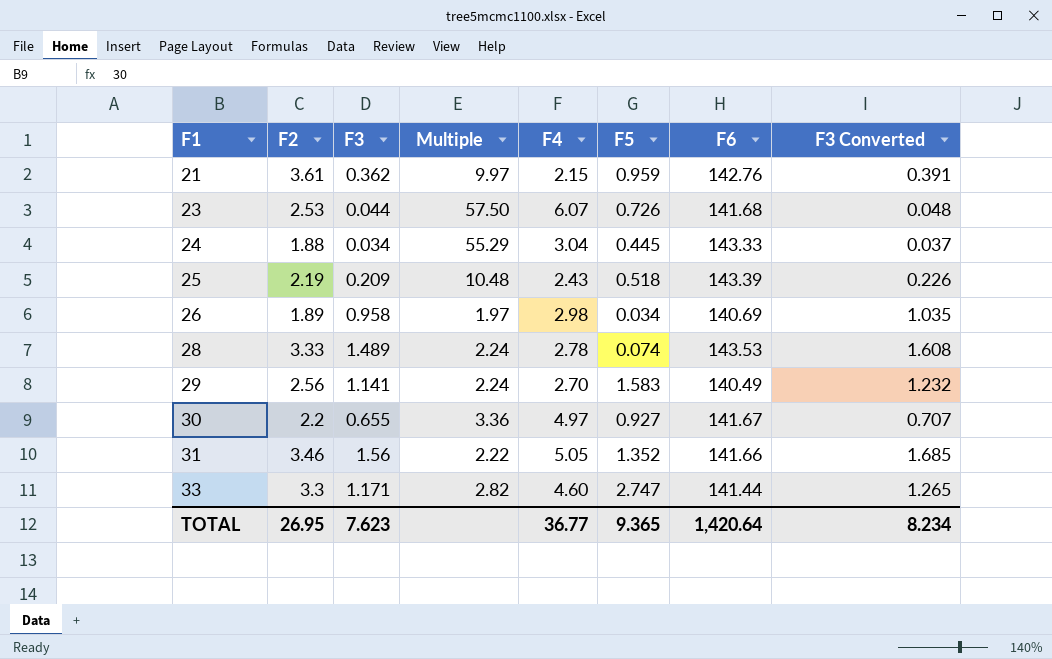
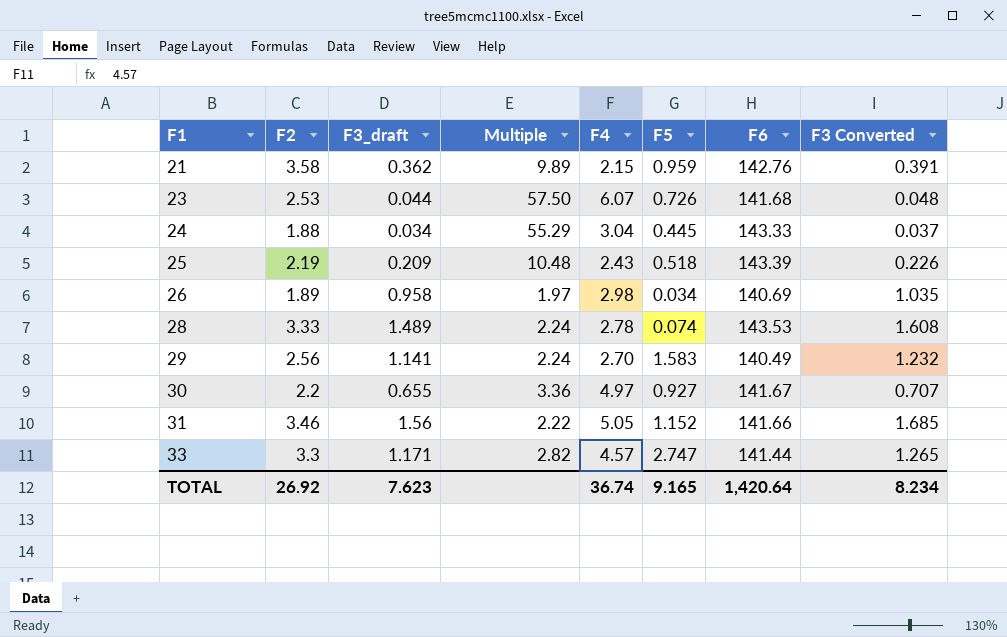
column name: F3 -> F3_draft
21 | F2: 3.61 -> 3.58
21 | Multiple: 9.97 -> 9.89
31 | F5: 1.352 -> 1.152
33 | F4: 4.60 -> 4.57
TOTAL | F2: 26.95 -> 26.92
TOTAL | F4: 36.77 -> 36.74
TOTAL | F5: 9.365 -> 9.165

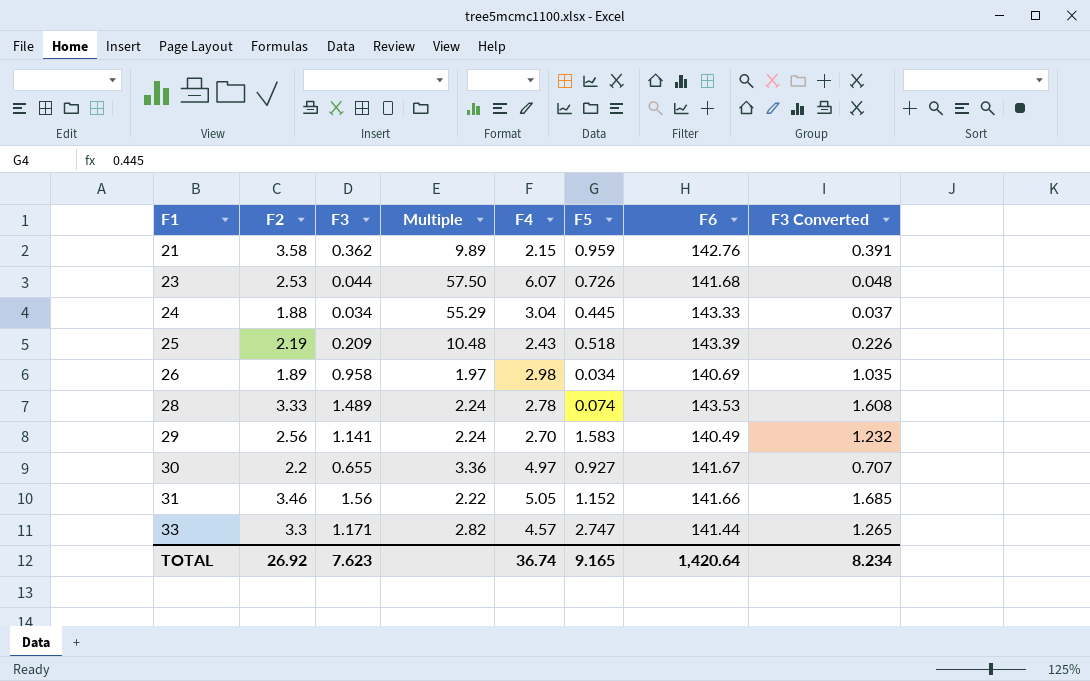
column name: F3_draft -> F3

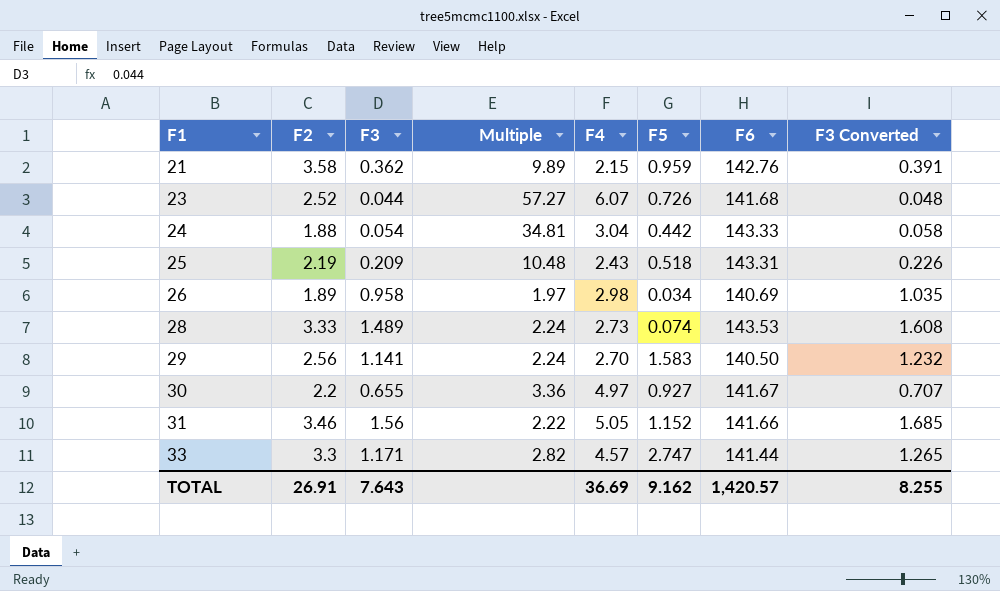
23 | F2: 2.53 -> 2.52
23 | Multiple: 57.50 -> 57.27
24 | F3: 0.034 -> 0.054
24 | Multiple: 55.29 -> 34.81
24 | F5: 0.445 -> 0.442
24 | F3 Converted: 0.037 -> 0.058
25 | F6: 143.39 -> 143.31
28 | F4: 2.78 -> 2.73
29 | F6: 140.49 -> 140.50
TOTAL | F2: 26.92 -> 26.91
TOTAL | F3: 7.623 -> 7.643
TOTAL | F4: 36.74 -> 36.69
TOTAL | F5: 9.165 -> 9.162
TOTAL | F6: 1,420.64 -> 1,420.57
TOTAL | F3 Converted: 8.234 -> 8.255

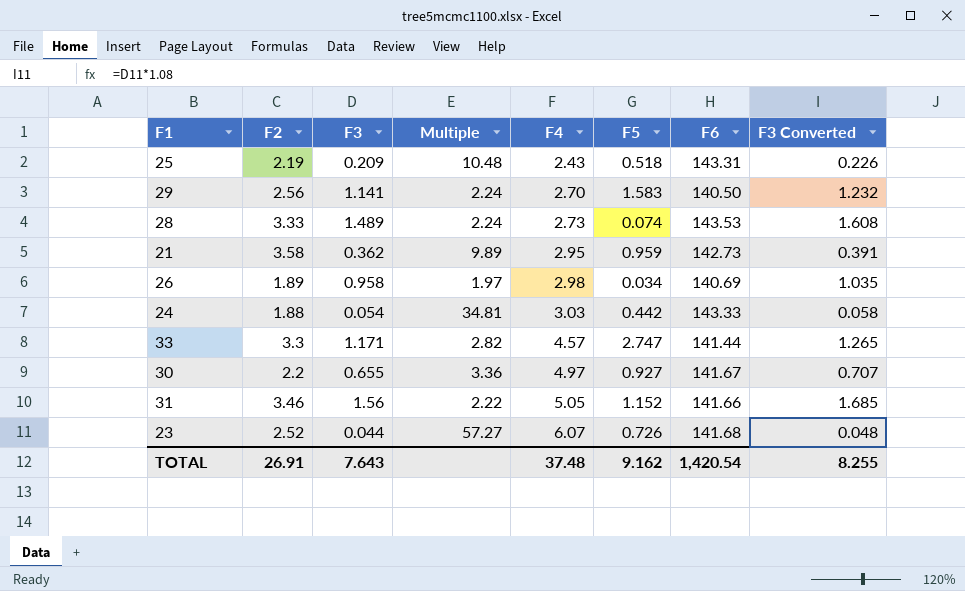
row order: F1 ascending -> F4 ascending
21 | F4: 2.15 -> 2.95
21 | F6: 142.76 -> 142.73
24 | F4: 3.04 -> 3.03
TOTAL | F4: 36.69 -> 37.48
TOTAL | F6: 1,420.57 -> 1,420.54

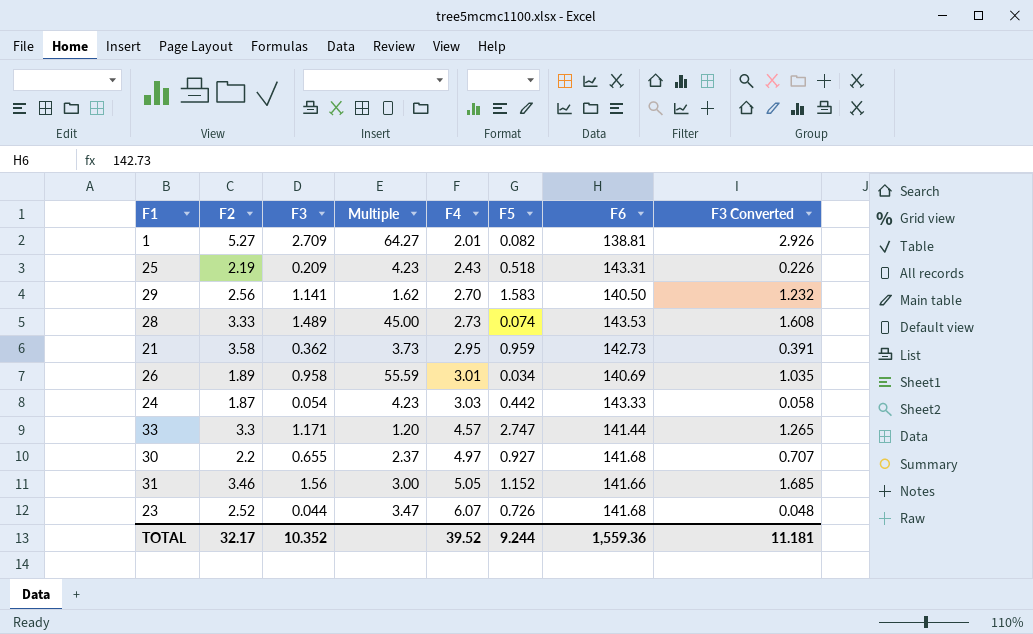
column Multiple | formula: [F2] / [F3] -> [F2] / [F5]
row 1: none -> 5.27 | 2.709 | 64.27 | 2.01 | 0.082 | 138.81 | 2.926
26 | F4: 2.98 -> 3.01
24 | F2: 1.88 -> 1.87
30 | F6: 141.67 -> 141.68
TOTAL | F2: 26.91 -> 32.17
TOTAL | F3: 7.643 -> 10.352
TOTAL | F4: 37.48 -> 39.52
TOTAL | F5: 9.162 -> 9.244
TOTAL | F6: 1,420.54 -> 1,559.36
TOTAL | F3 Converted: 8.255 -> 11.181

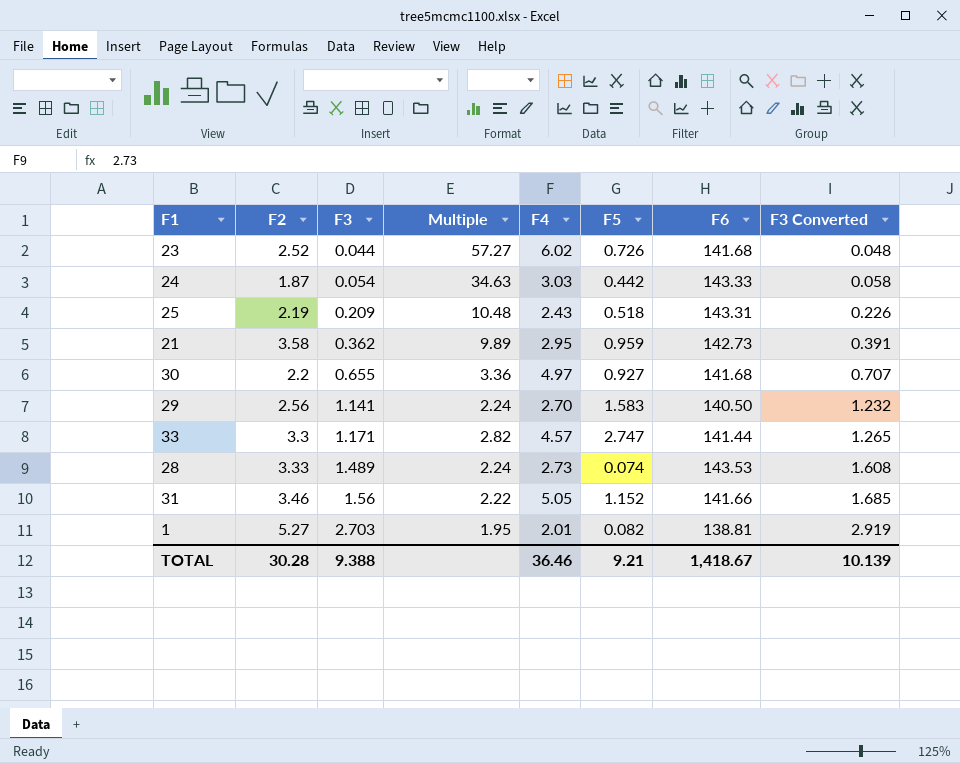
row order: F4 ascending -> F3 ascending
column Multiple | formula: [F2] / [F5] -> [F2] / [F3]
row 26: 1.89 | 0.958 | 55.59 | 3.01 | 0.034 | 140.69 | 1.035 -> none
23 | F4: 6.07 -> 6.02
1 | F3: 2.709 -> 2.703
1 | F3 Converted: 2.926 -> 2.919
TOTAL | F2: 32.17 -> 30.28
TOTAL | F3: 10.352 -> 9.388
TOTAL | F4: 39.52 -> 36.46
TOTAL | F5: 9.244 -> 9.21
TOTAL | F6: 1,559.36 -> 1,418.67
TOTAL | F3 Converted: 11.181 -> 10.139

